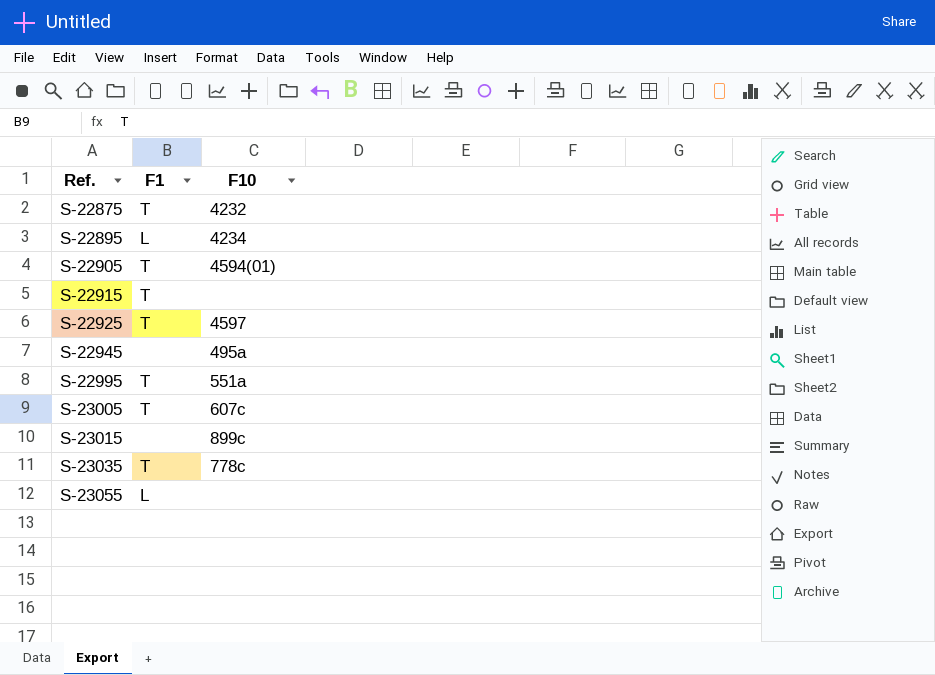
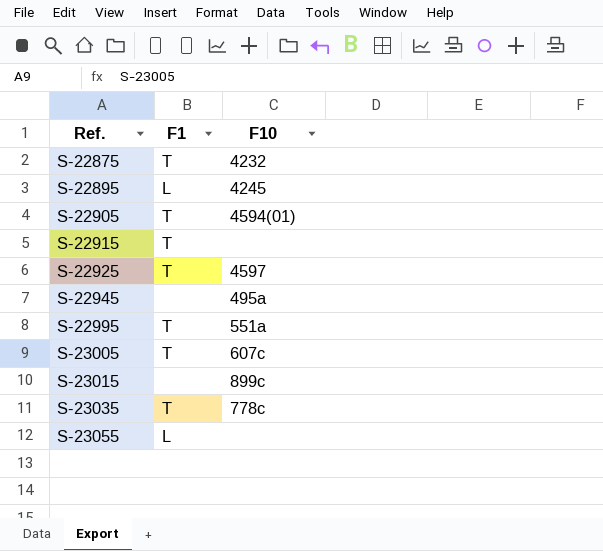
S-22895 | F10: 4234 -> 4245

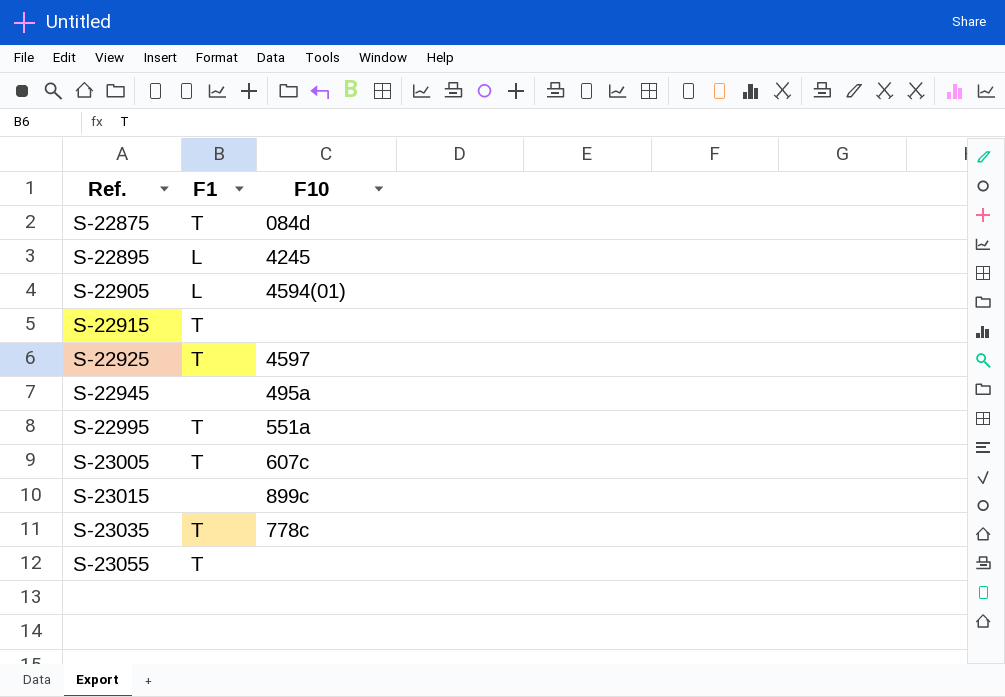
S-22875 | F10: 4232 -> 084d
S-22905 | F1: T -> L
S-23055 | F1: L -> T

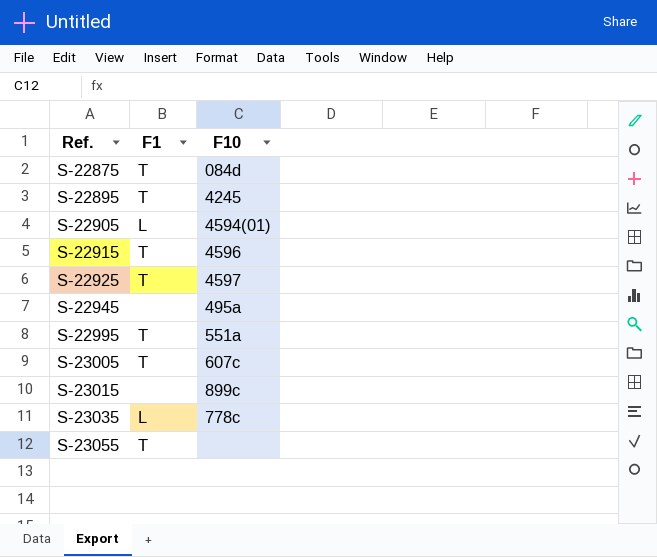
S-22895 | F1: L -> T
S-22915 | F10: none -> 4596
S-23035 | F1: T -> L

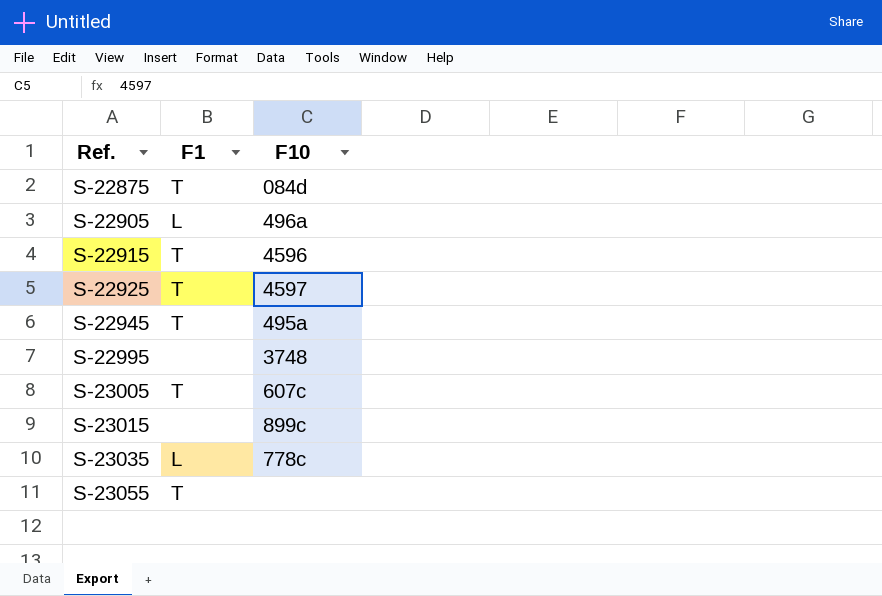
row S-22895: T | 4245 -> none
S-22905 | F10: 4594(01) -> 496a
S-22945 | F1: none -> T
S-22995 | F1: T -> none
S-22995 | F10: 551a -> 3748

